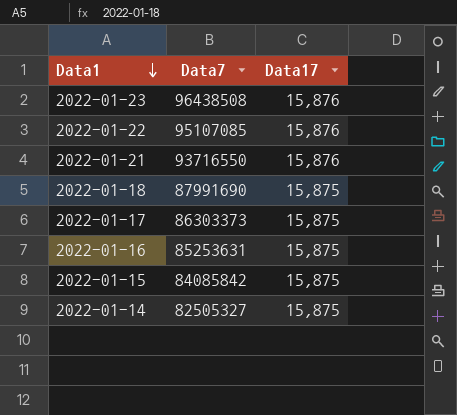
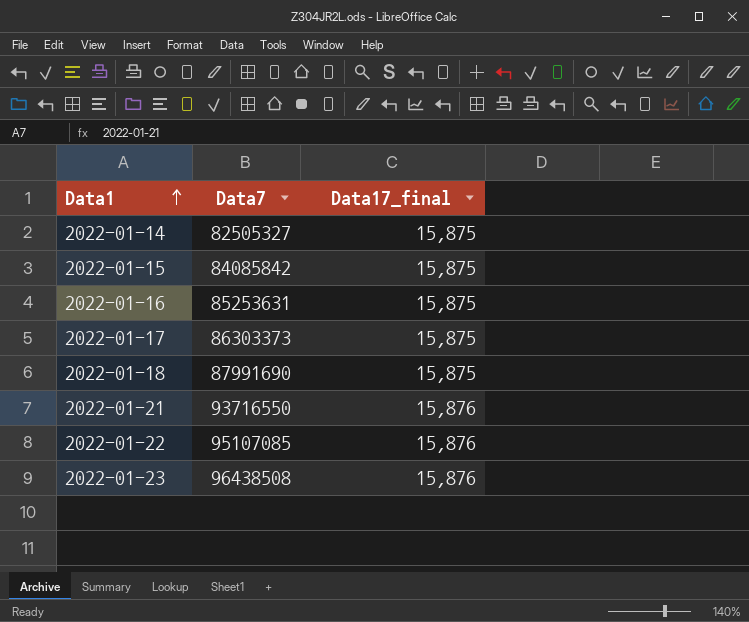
row order: Data1 descending -> Data1 ascending
column name: Data17 -> Data17_final

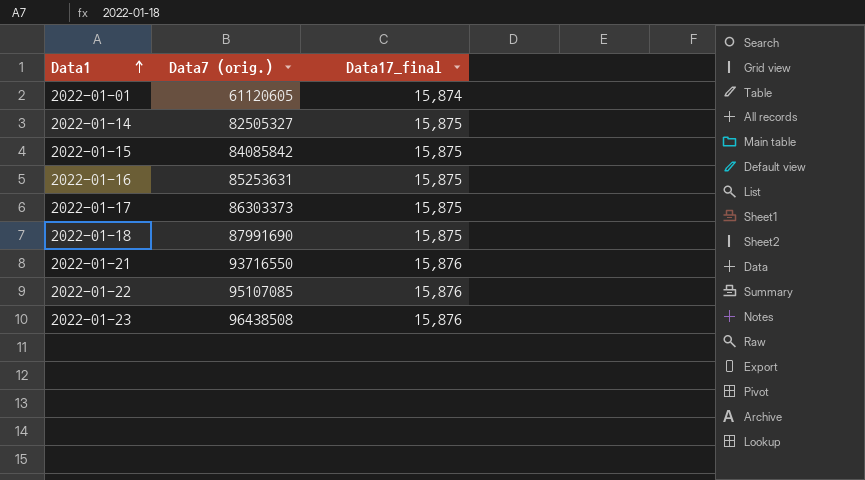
column name: Data7 -> Data7 (orig.)
row 2022-01-01: none -> 61120605 | 15,874

